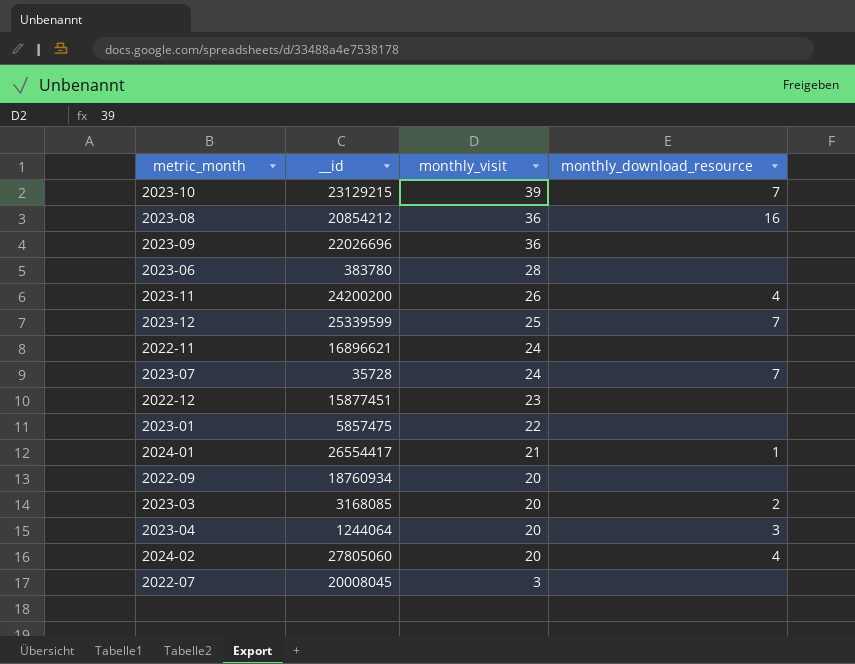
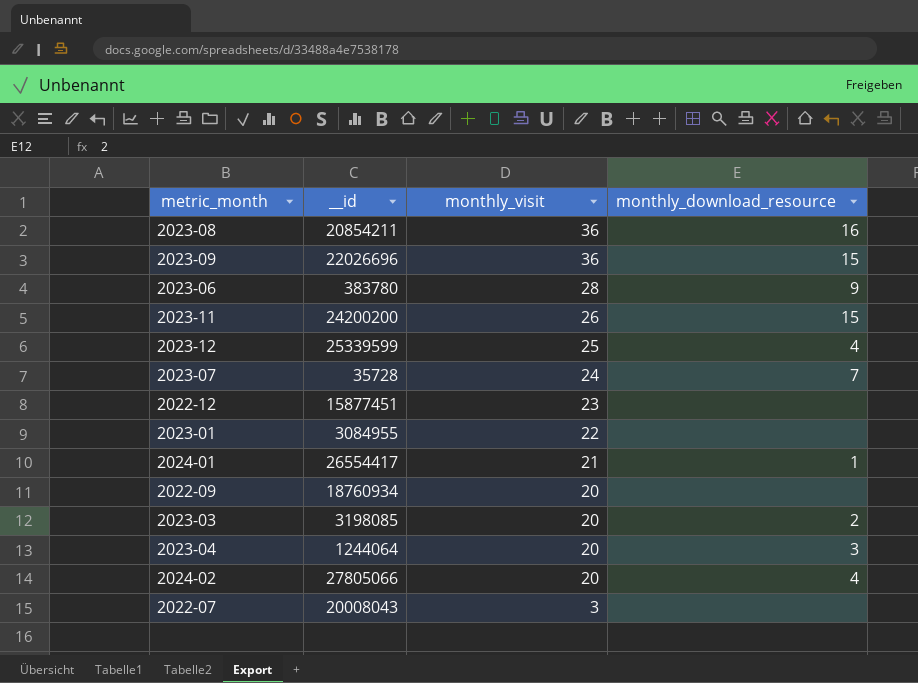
row 2023-10: 23129215 | 39 | 7 -> none
row 2022-11: 16896621 | 24 | none -> none
2023-08 | __id: 20854212 -> 20854211
2023-09 | monthly_download_resource: none -> 15
2023-06 | monthly_download_resource: none -> 9
2023-11 | monthly_download_resource: 4 -> 15
2023-12 | monthly_download_resource: 7 -> 4
2023-01 | __id: 5857475 -> 3084955
2023-03 | __id: 3168085 -> 3198085
2024-02 | __id: 27805060 -> 27805066
2022-07 | __id: 20008045 -> 20008043

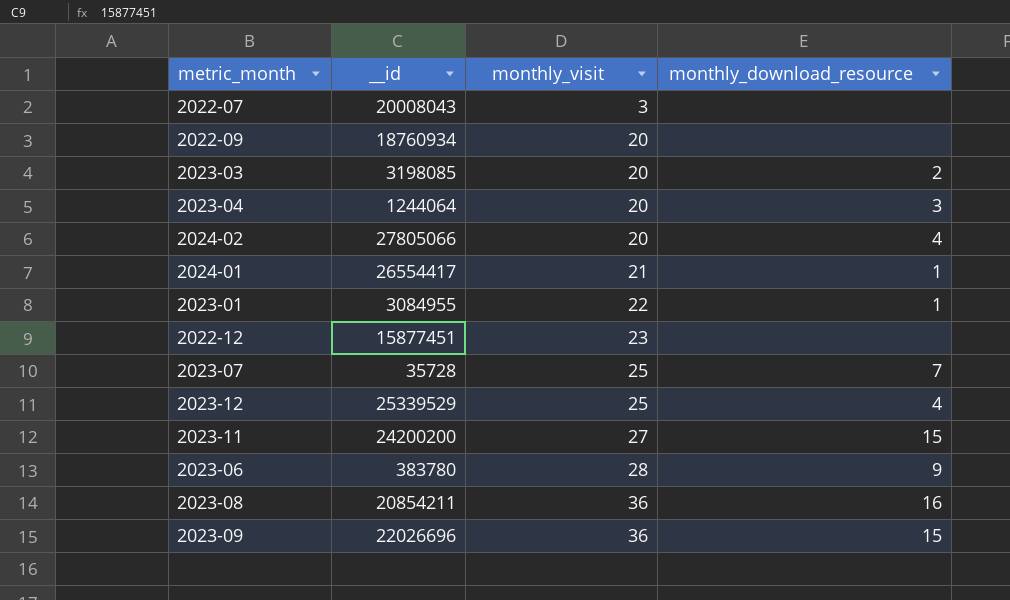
row order: monthly_visit descending -> monthly_visit ascending
2023-01 | monthly_download_resource: none -> 1
2023-07 | monthly_visit: 24 -> 25
2023-12 | __id: 25339599 -> 25339529
2023-11 | monthly_visit: 26 -> 27

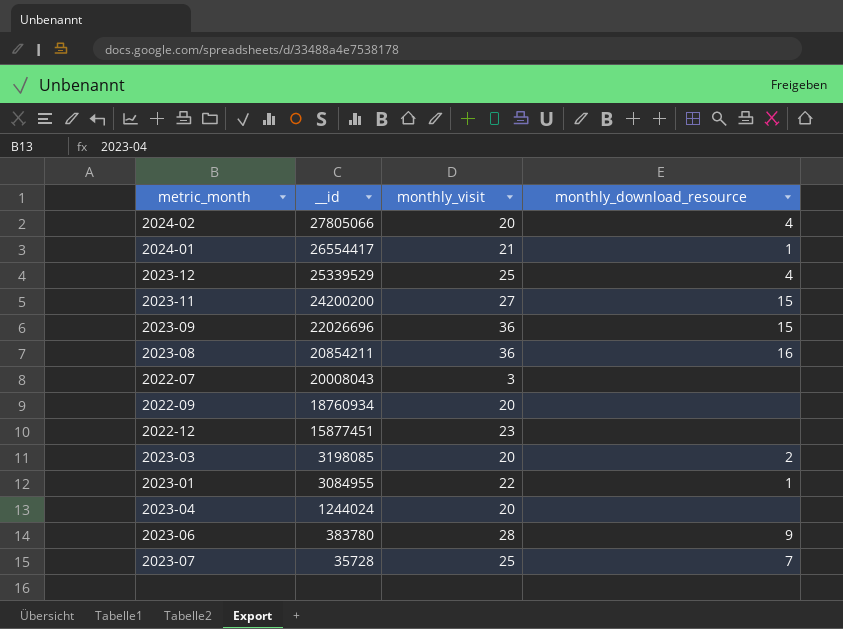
row order: monthly_visit ascending -> __id descending
2023-04 | __id: 1244064 -> 1244024
2023-04 | monthly_download_resource: 3 -> none

